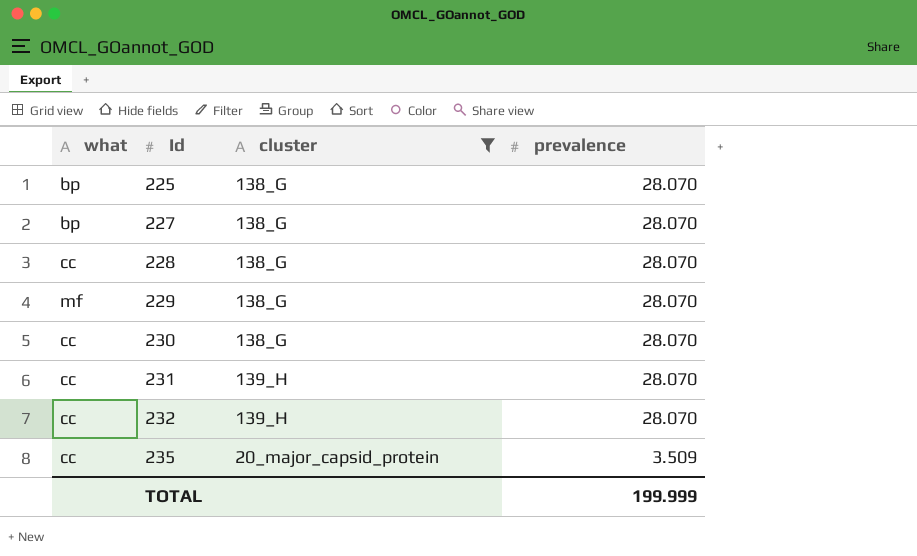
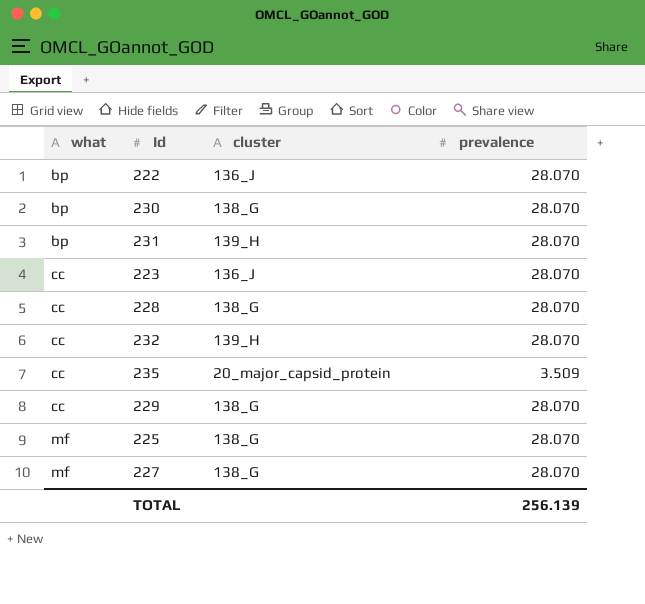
filter: cluster != 136_J -> none
row order: Id ascending -> what ascending
230 | what: cc -> bp
231 | what: cc -> bp
229 | what: mf -> cc
225 | what: bp -> mf
227 | what: bp -> mf
TOTAL | prevalence: 199.999 -> 256.139

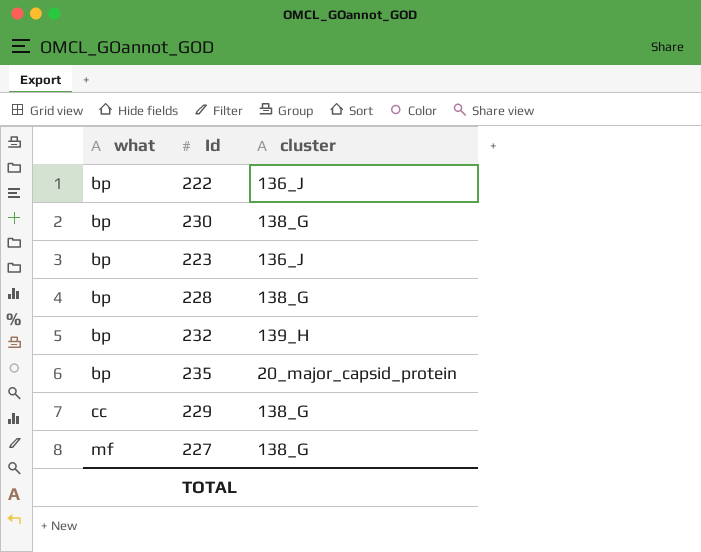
column prevalence | position: 4 -> none
row 231: bp | 139_H | 28.070 -> none
row 225: mf | 138_G | 28.070 -> none
223 | what: cc -> bp
228 | what: cc -> bp
232 | what: cc -> bp
235 | what: cc -> bp

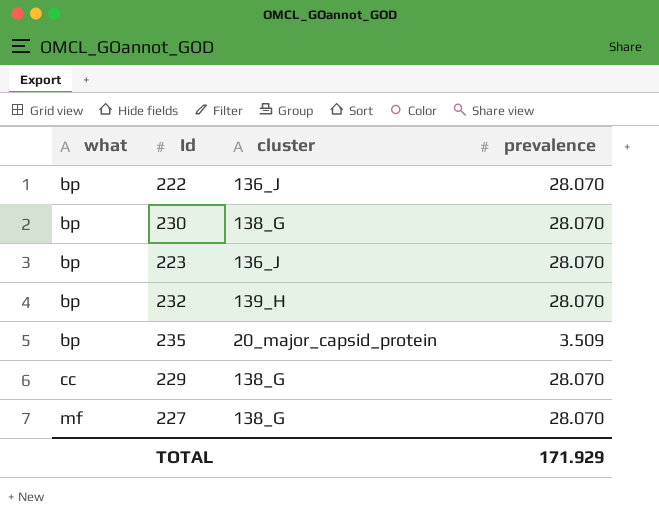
column prevalence | position: none -> 4
row 228: bp | 138_G -> none

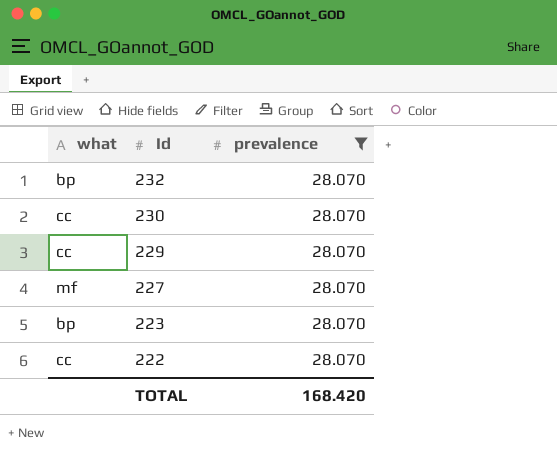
filter: none -> prevalence = 28.070
row order: what ascending -> Id descending
column cluster | position: 3 -> none
230 | what: bp -> cc
222 | what: bp -> cc
TOTAL | prevalence: 171.929 -> 168.420

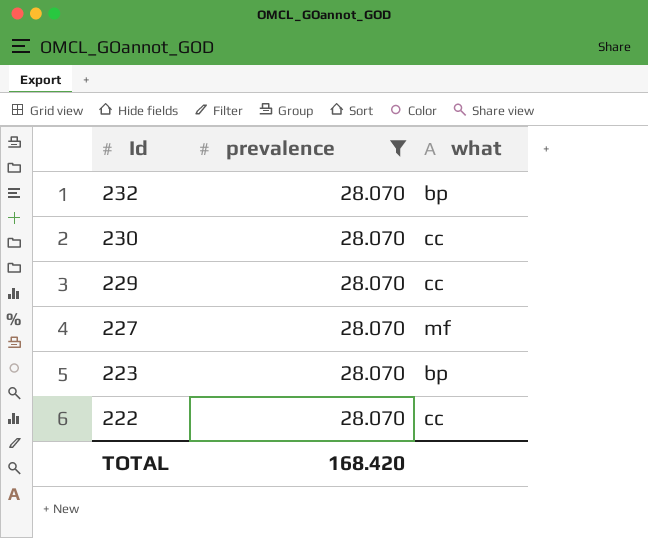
column what | position: 1 -> 3

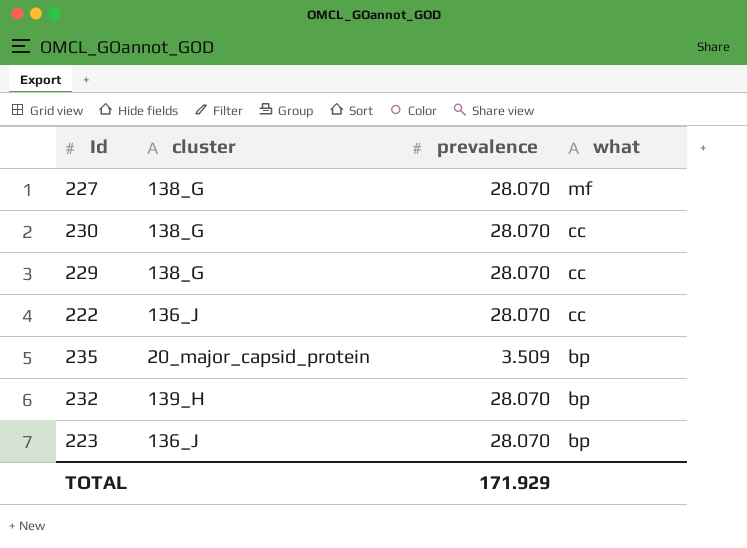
filter: prevalence = 28.070 -> none
row order: Id descending -> what descending
column cluster | position: none -> 2
TOTAL | prevalence: 168.420 -> 171.929

